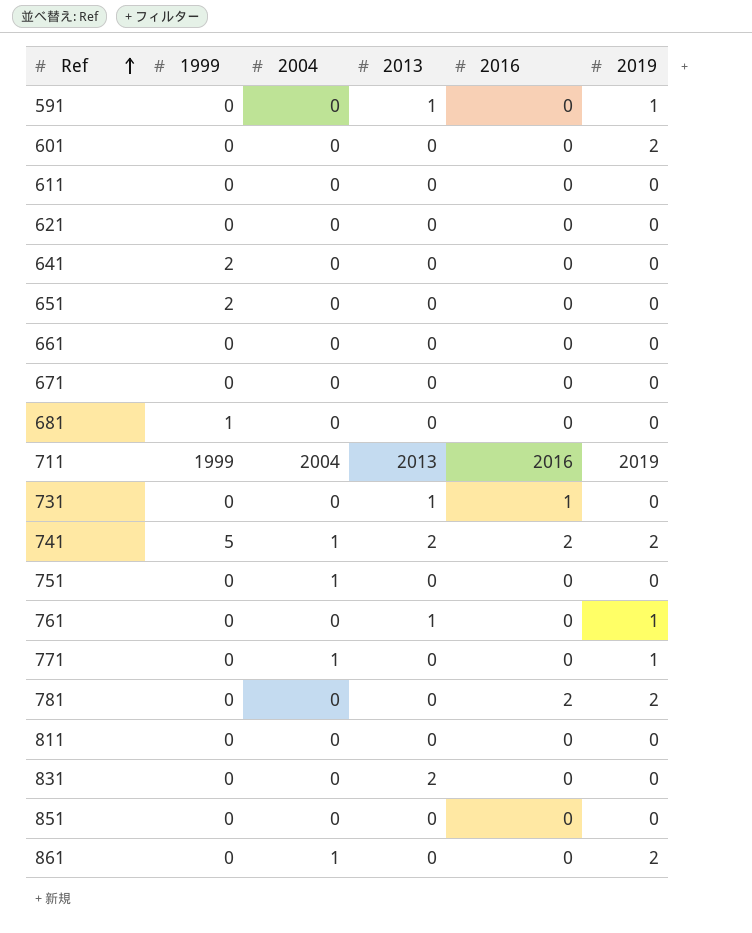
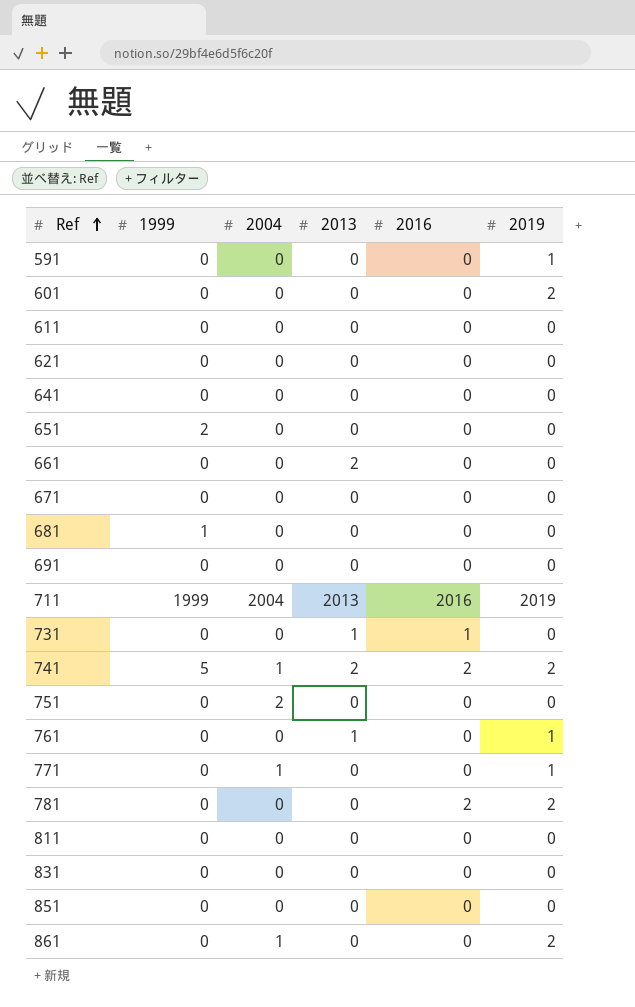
591 | 2013: 1 -> 0
641 | 1999: 2 -> 0
661 | 2013: 0 -> 2
row 691: none -> 0 | 0 | 0 | 0 | 0
751 | 2004: 1 -> 2
831 | 2013: 2 -> 0

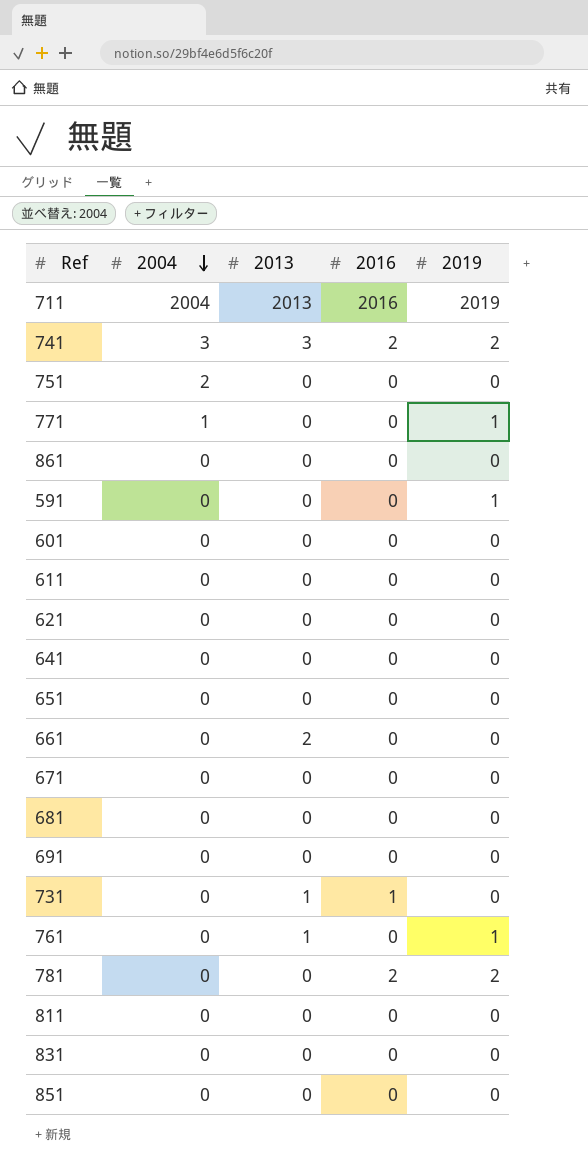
row order: Ref ascending -> 2004 descending
column 1999 | position: 2 -> none
741 | 2004: 1 -> 3
741 | 2013: 2 -> 3
861 | 2004: 1 -> 0
861 | 2019: 2 -> 0
601 | 2019: 2 -> 0

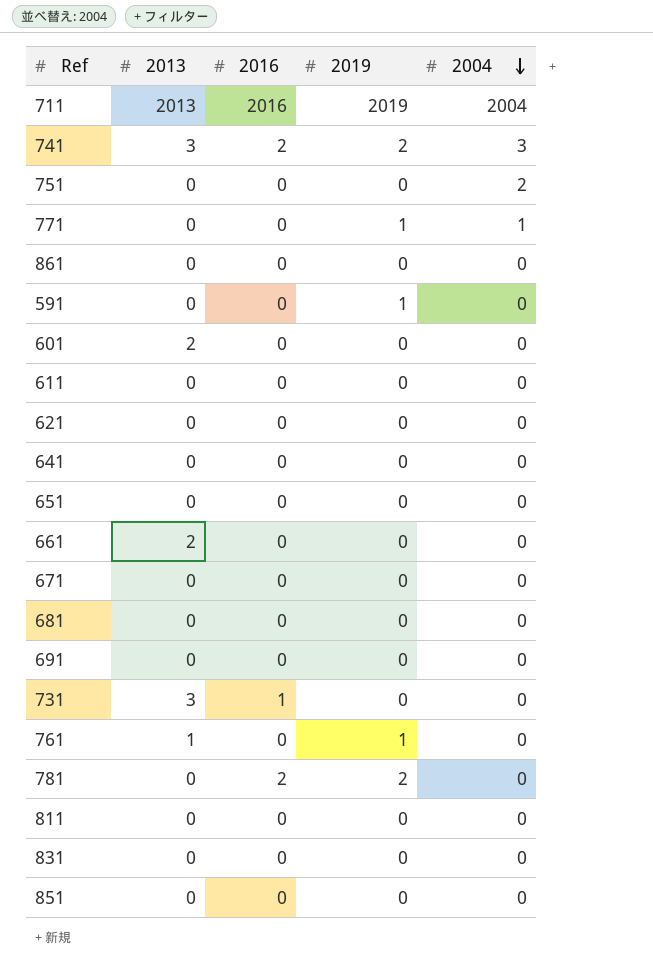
column 2004 | position: 2 -> 5
601 | 2013: 0 -> 2
731 | 2013: 1 -> 3

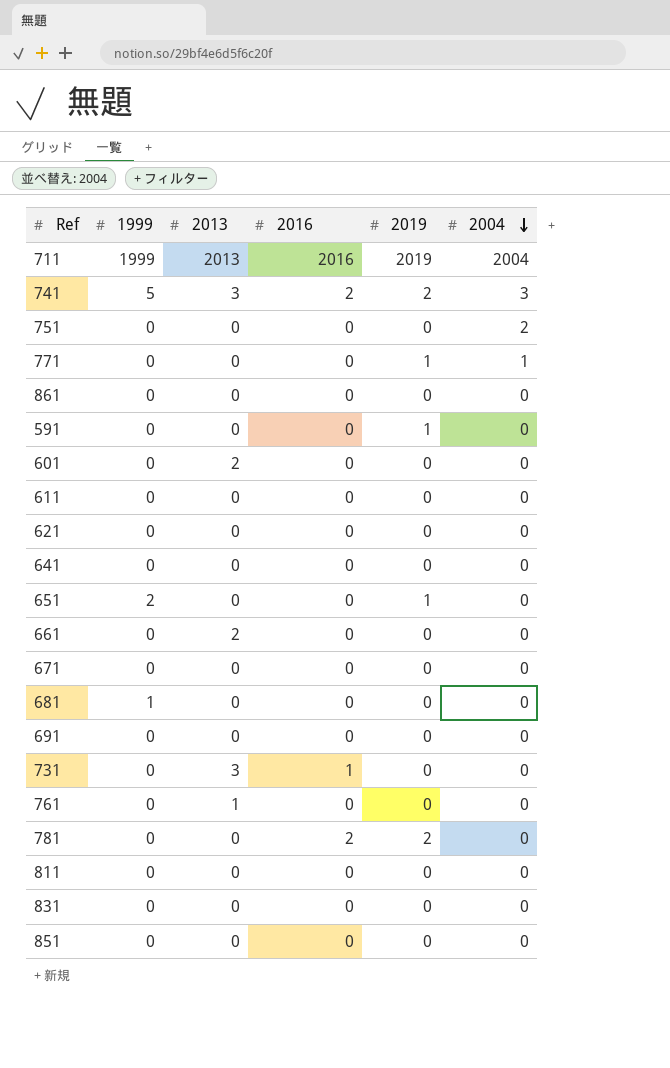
column 1999 | position: none -> 2
651 | 2019: 0 -> 1
761 | 2019: 1 -> 0

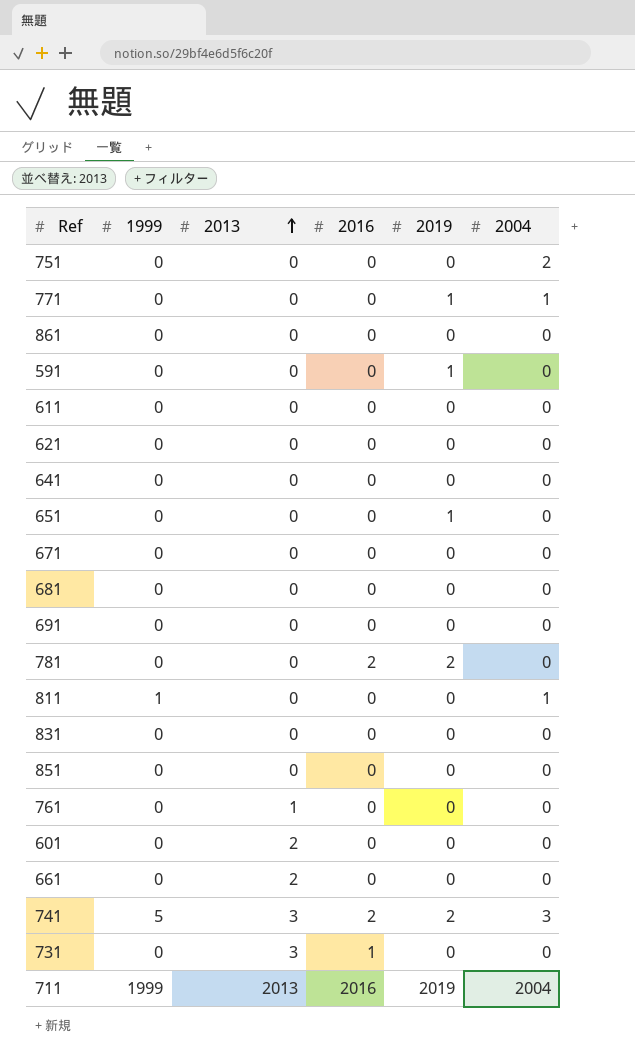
row order: 2004 descending -> 2013 ascending
651 | 1999: 2 -> 0
681 | 1999: 1 -> 0
811 | 1999: 0 -> 1
811 | 2004: 0 -> 1

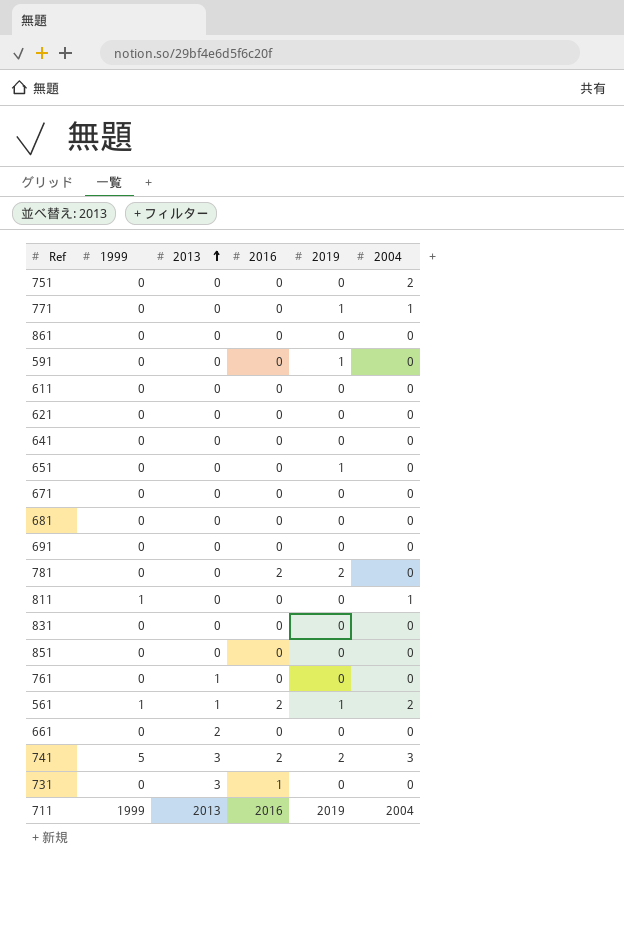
row 601: 0 | 2 | 0 | 0 | 0 -> none
row 561: none -> 1 | 1 | 2 | 1 | 2

